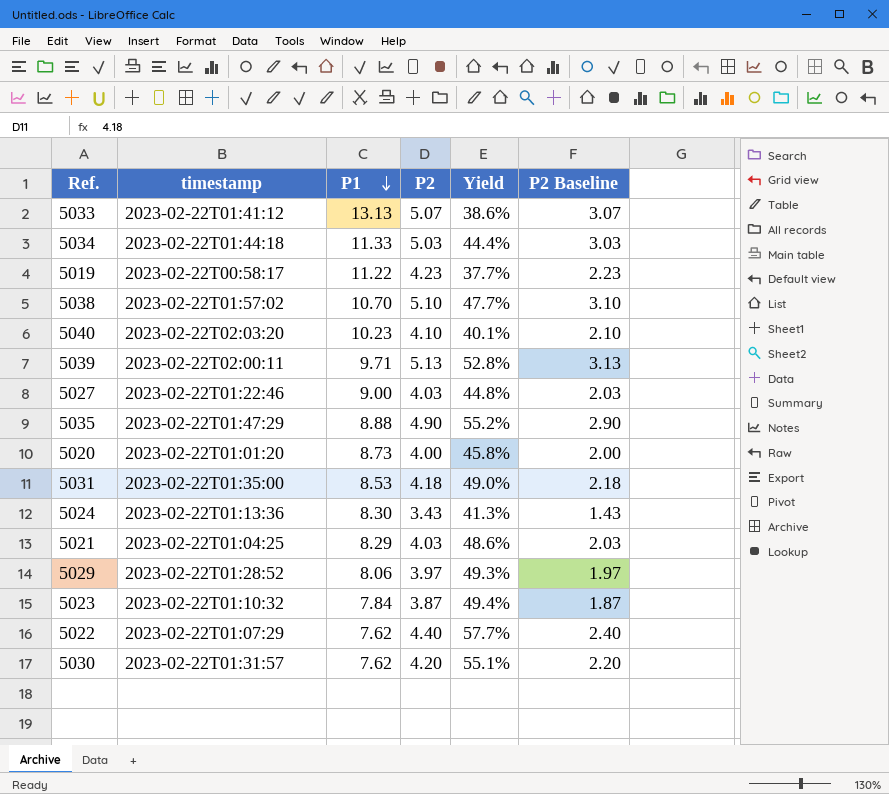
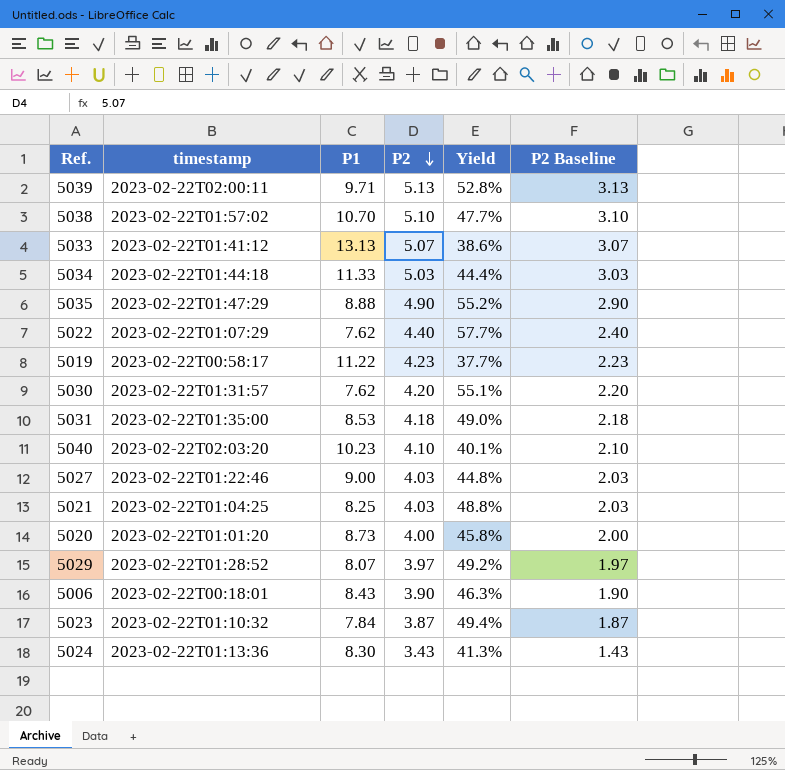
row order: P1 descending -> P2 descending
5021 | P1: 8.29 -> 8.25
5021 | Yield: 48.6% -> 48.8%
5029 | P1: 8.06 -> 8.07
5029 | Yield: 49.3% -> 49.2%
row 5006: none -> 2023-02-22T00:18:01 | 8.43 | 3.90 | 46.3% | 1.90

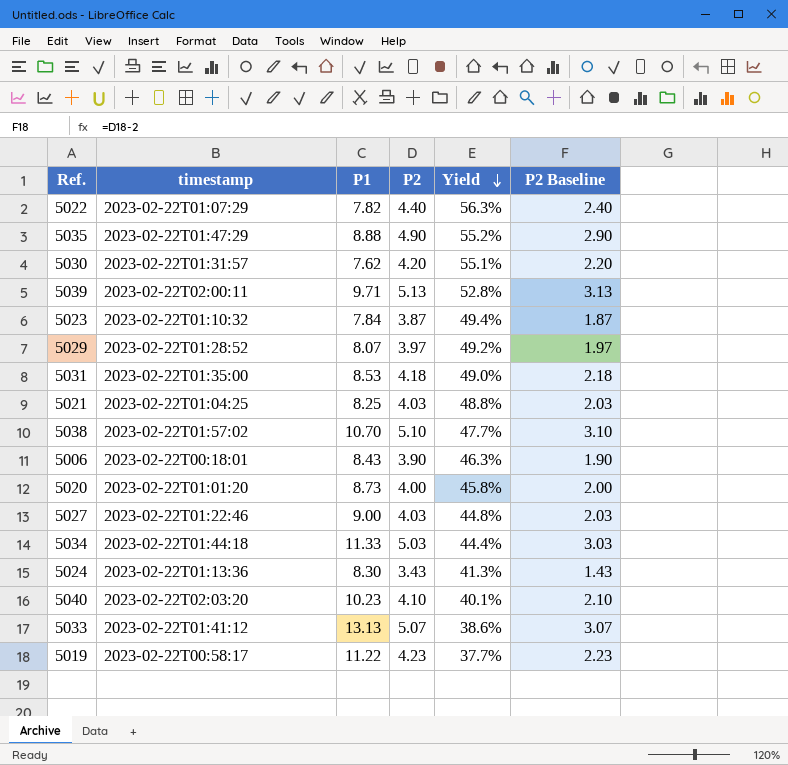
row order: P2 descending -> Yield descending
5022 | P1: 7.62 -> 7.82
5022 | Yield: 57.7% -> 56.3%

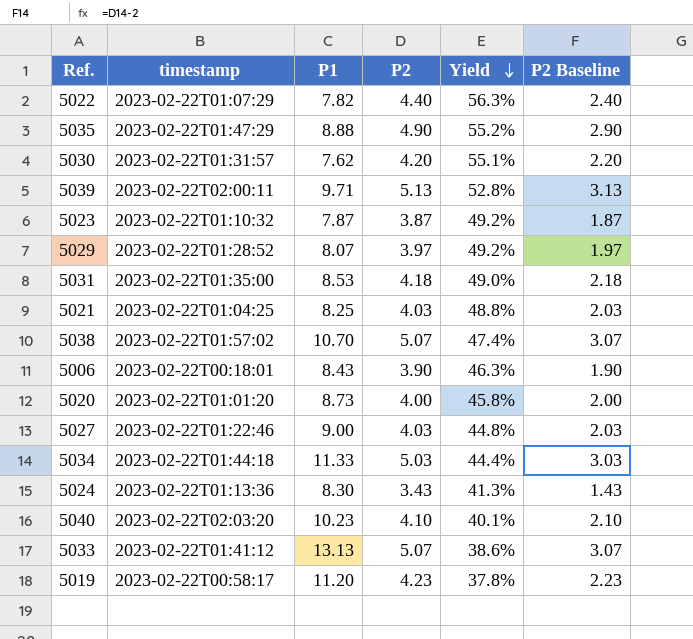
5023 | P1: 7.84 -> 7.87
5023 | Yield: 49.4% -> 49.2%
5038 | P2: 5.10 -> 5.07
5038 | Yield: 47.7% -> 47.4%
5038 | P2 Baseline: 3.10 -> 3.07
5019 | P1: 11.22 -> 11.20
5019 | Yield: 37.7% -> 37.8%

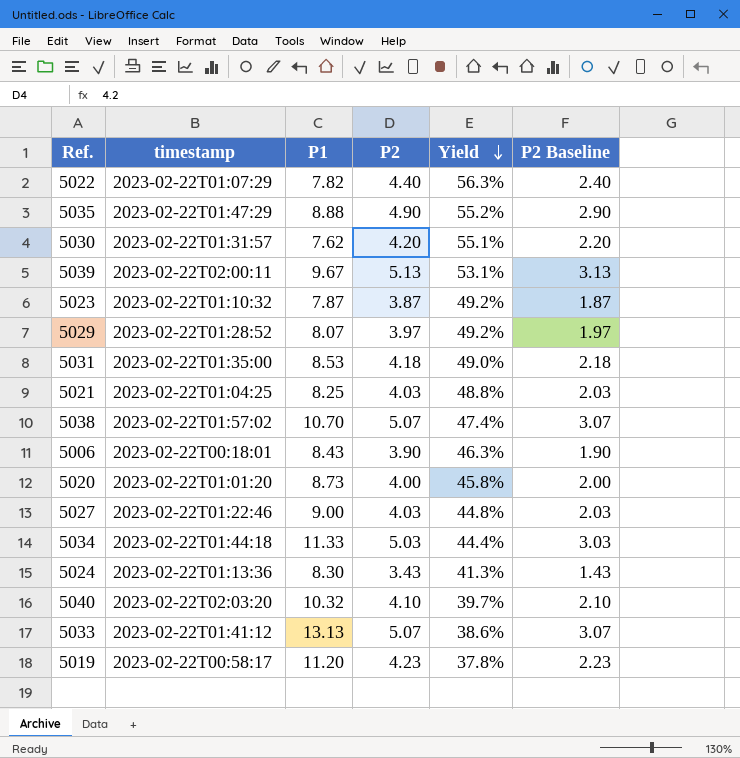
5039 | P1: 9.71 -> 9.67
5039 | Yield: 52.8% -> 53.1%
5040 | P1: 10.23 -> 10.32
5040 | Yield: 40.1% -> 39.7%

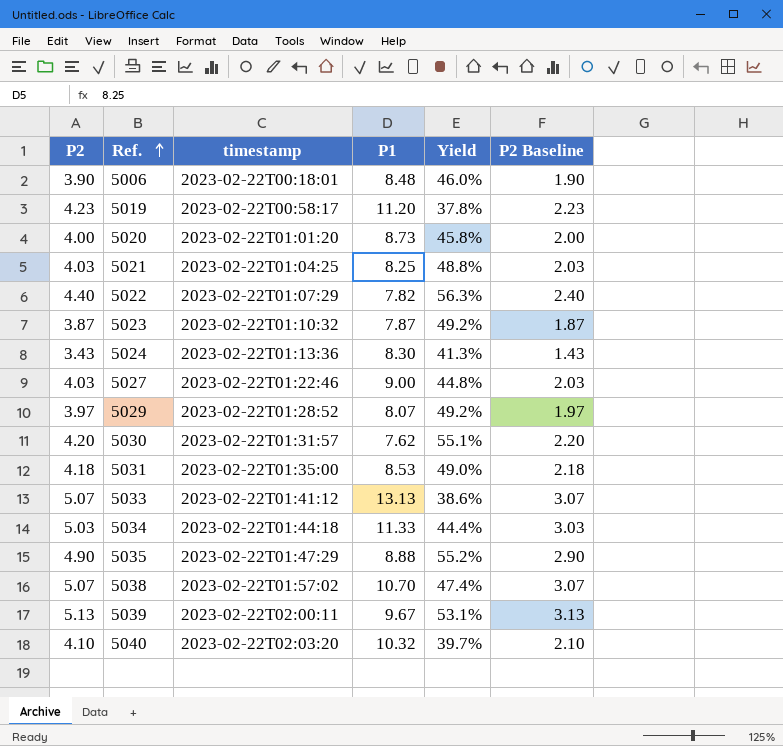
row order: Yield descending -> Ref. ascending
column P2 | position: 4 -> 1
5006 | P1: 8.43 -> 8.48
5006 | Yield: 46.3% -> 46.0%

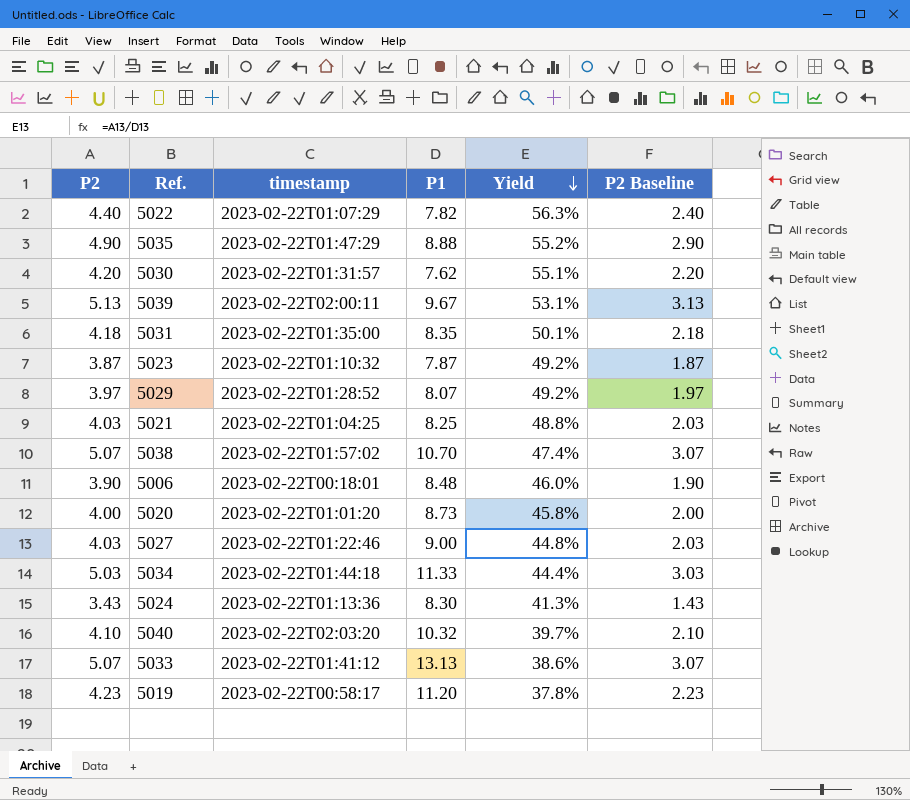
row order: Ref. ascending -> Yield descending
5031 | P1: 8.53 -> 8.35
5031 | Yield: 49.0% -> 50.1%

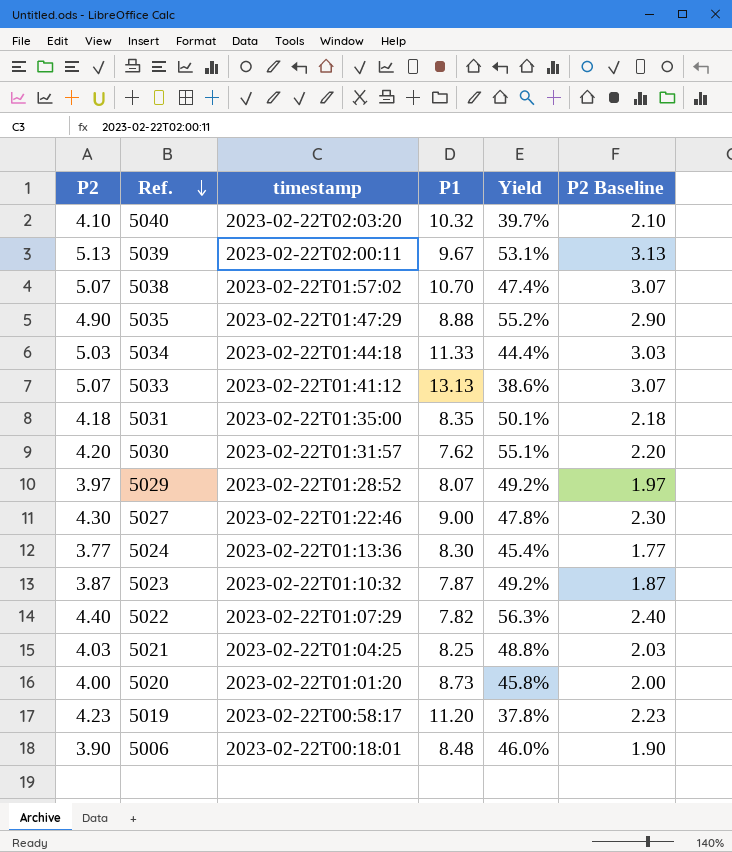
row order: Yield descending -> Ref. descending
5027 | P2: 4.03 -> 4.30
5027 | Yield: 44.8% -> 47.8%
5027 | P2 Baseline: 2.03 -> 2.30
5024 | P2: 3.43 -> 3.77
5024 | Yield: 41.3% -> 45.4%
5024 | P2 Baseline: 1.43 -> 1.77

